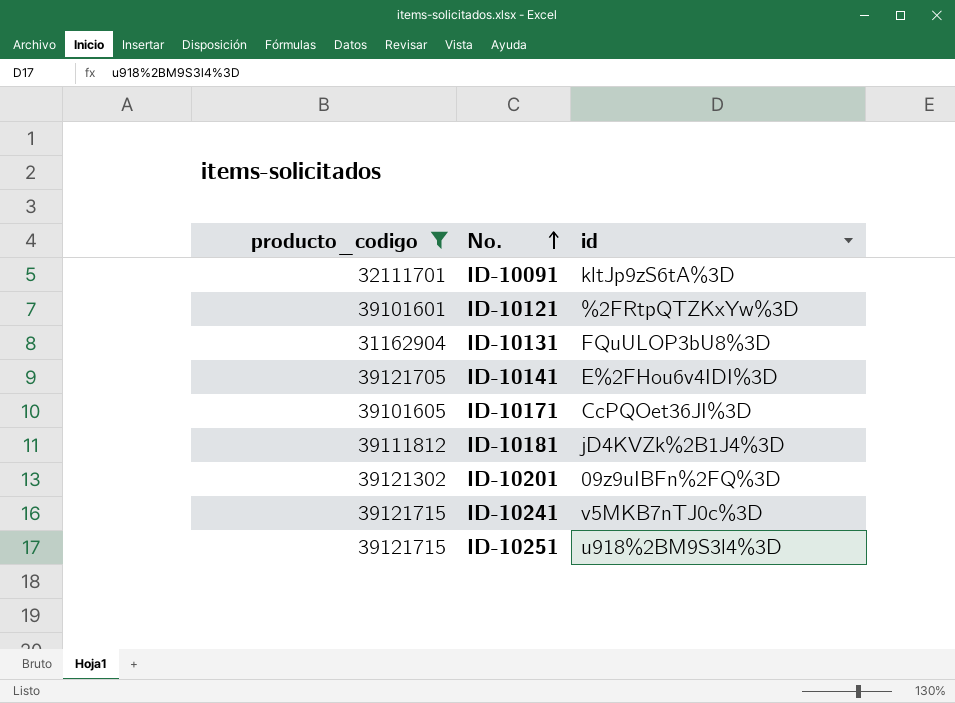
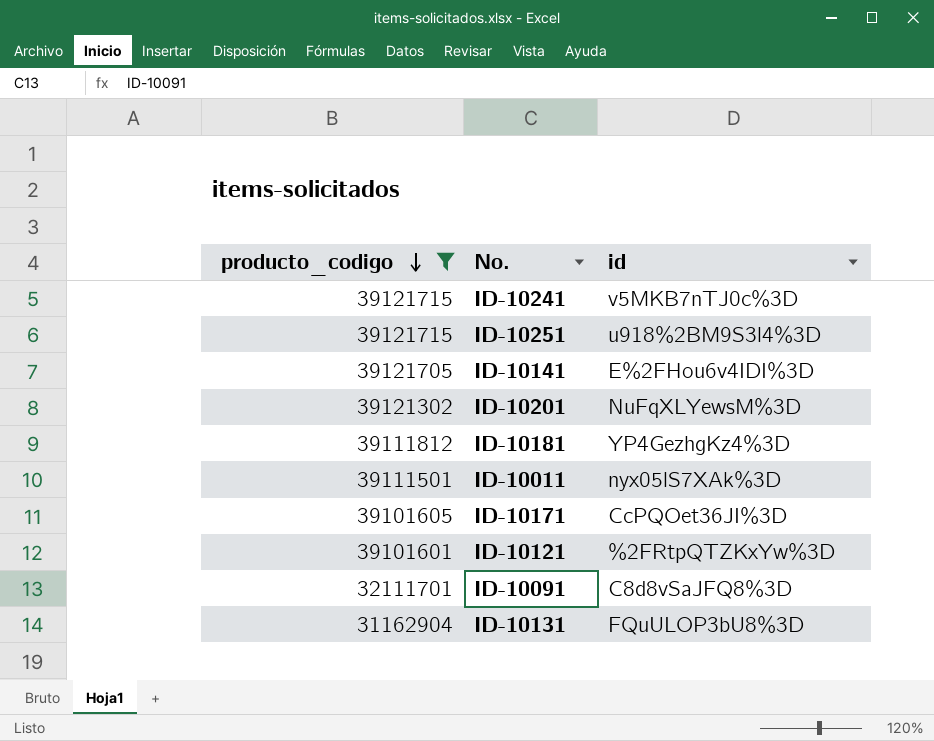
row order: No. ascending -> producto_codigo descending
ID-10201 | id: 09z9uIBFn%2FQ%3D -> NuFqXLYewsM%3D
ID-10181 | id: jD4KVZk%2B1J4%3D -> YP4GezhgKz4%3D
row ID-10011: none -> 39111501 | nyx05lS7XAk%3D
ID-10091 | id: kltJp9zS6tA%3D -> C8d8vSaJFQ8%3D

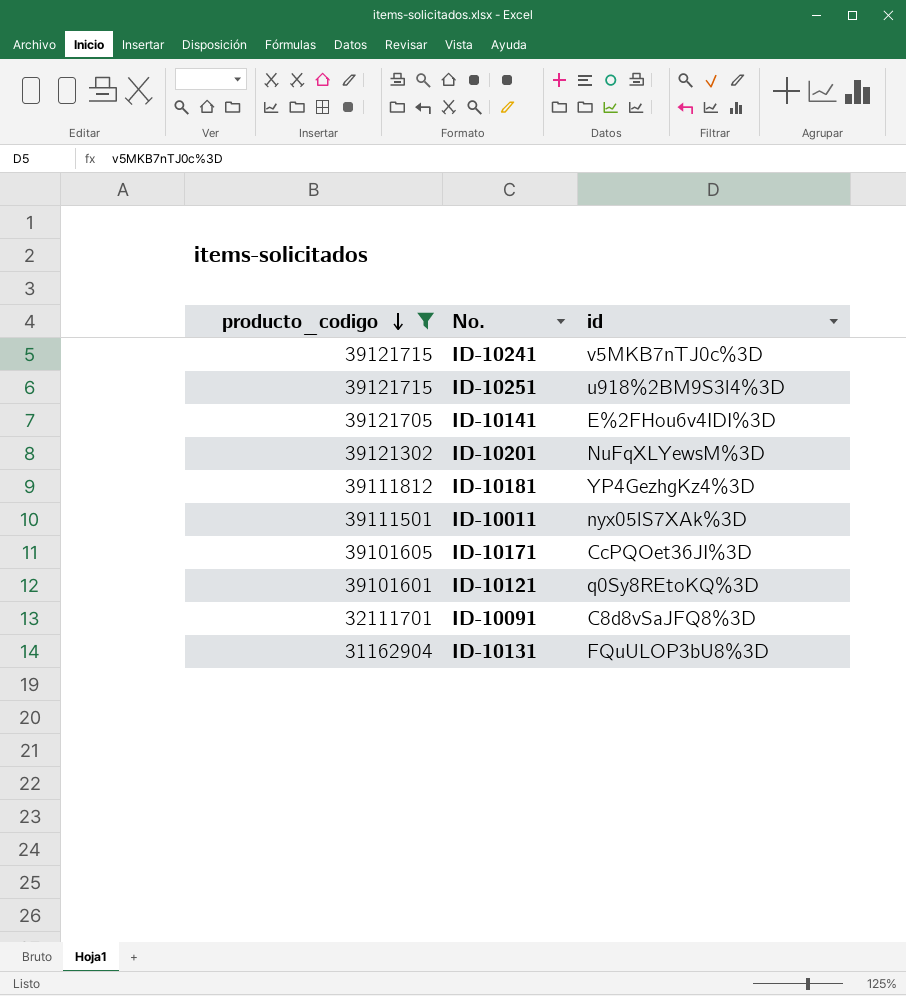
ID-10121 | id: %2FRtpQTZKxYw%3D -> q0Sy8REtoKQ%3D

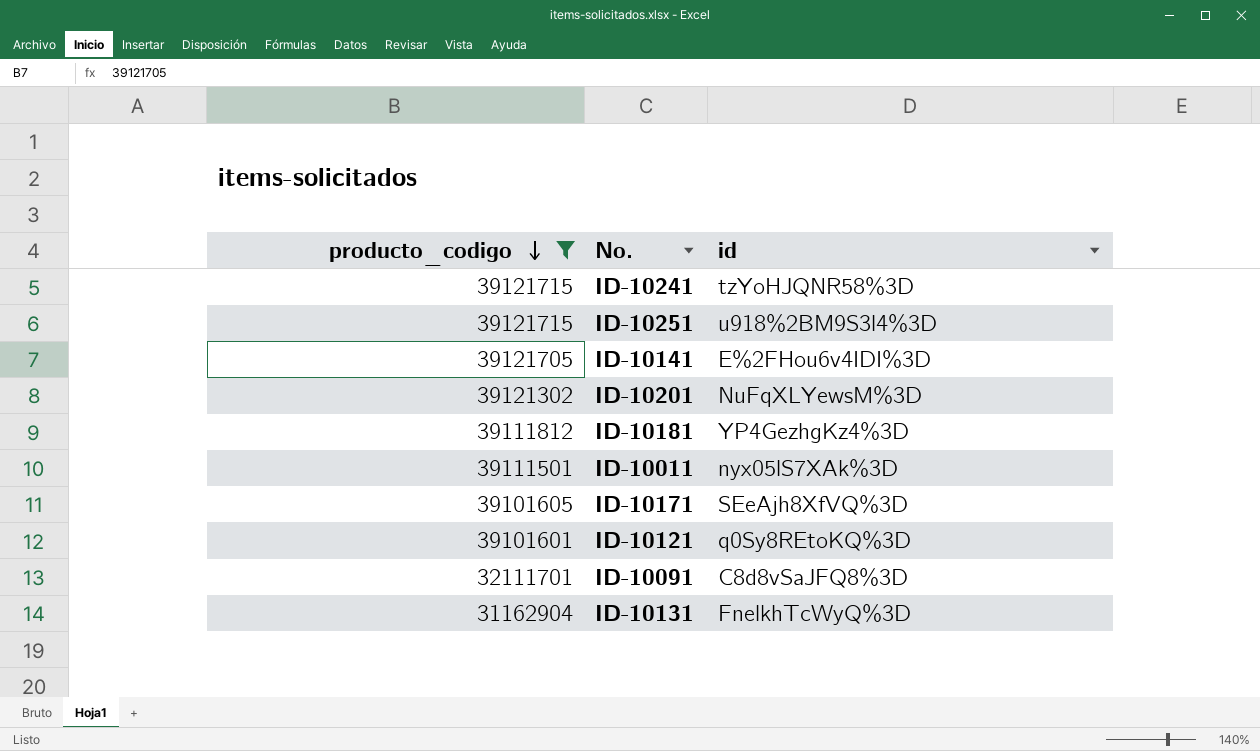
ID-10241 | id: v5MKB7nTJ0c%3D -> tzYoHJQNR58%3D
ID-10171 | id: CcPQOet36JI%3D -> SEeAjh8XfVQ%3D
ID-10131 | id: FQuULOP3bU8%3D -> FnelkhTcWyQ%3D

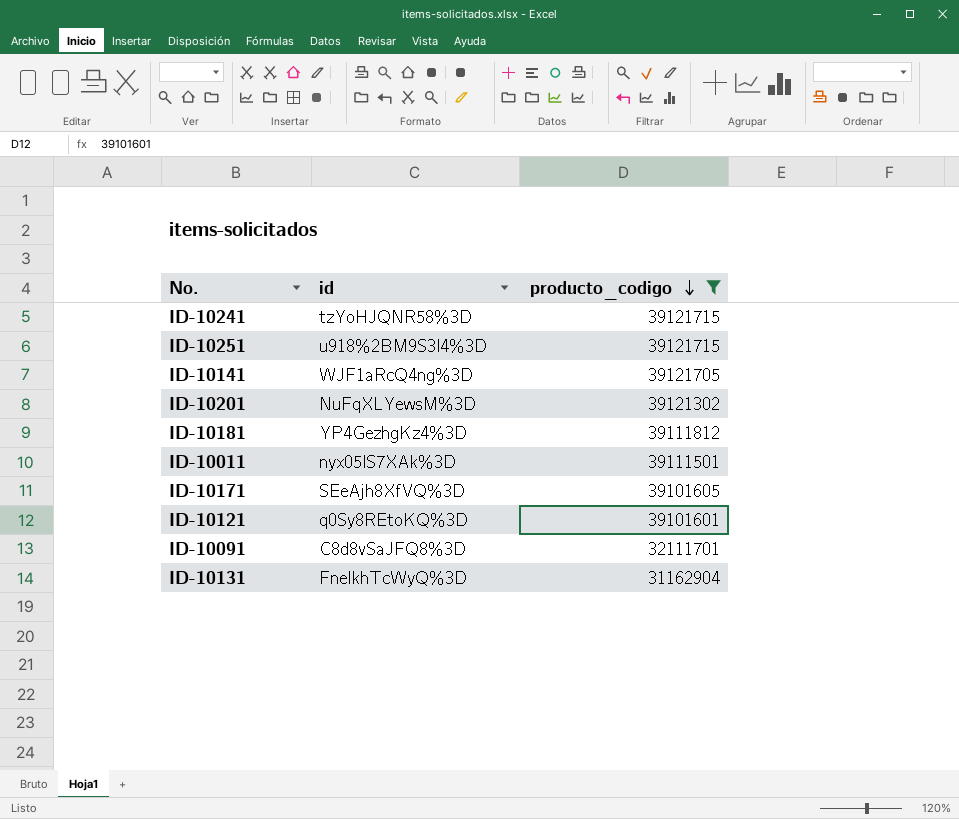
column producto_codigo | position: 1 -> 3
ID-10141 | id: E%2FHou6v4IDI%3D -> WJF1aRcQ4ng%3D

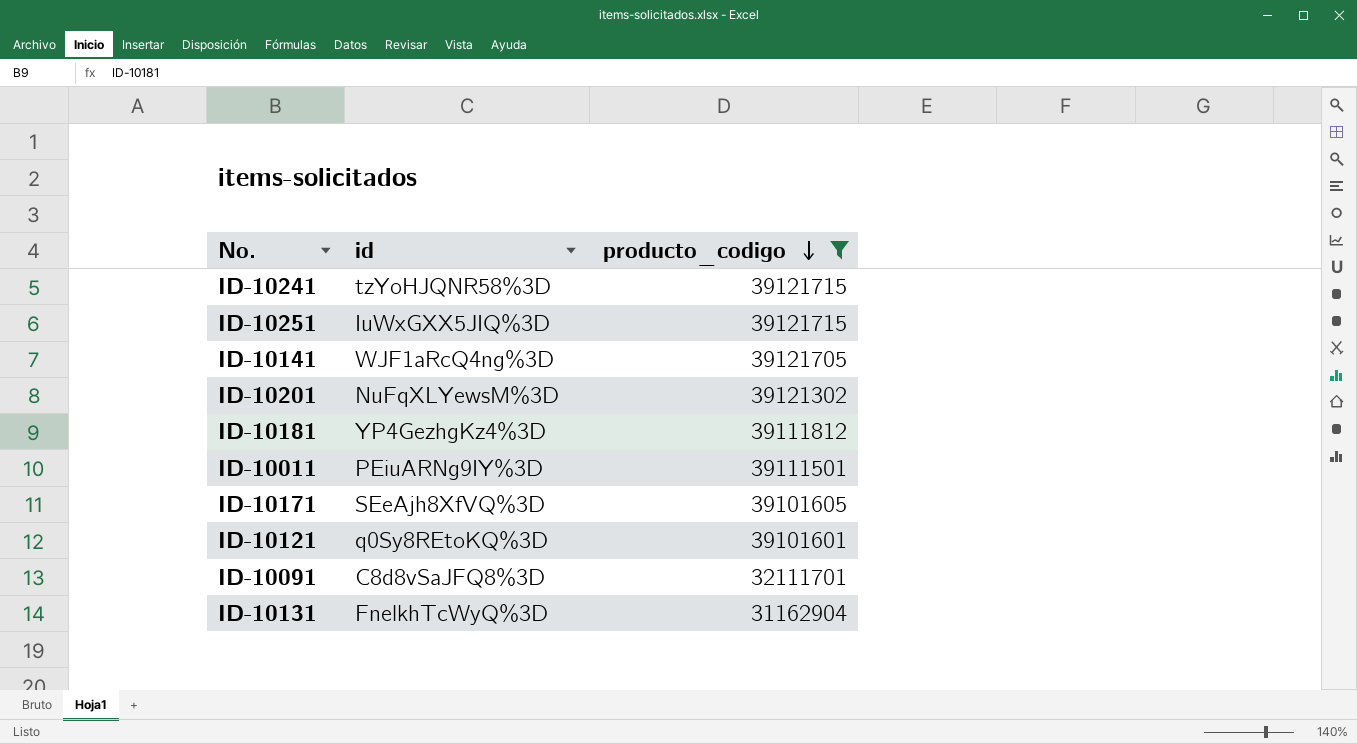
ID-10251 | id: u918%2BM9S3l4%3D -> IuWxGXX5JIQ%3D
ID-10011 | id: nyx05lS7XAk%3D -> PEiuARNg9IY%3D

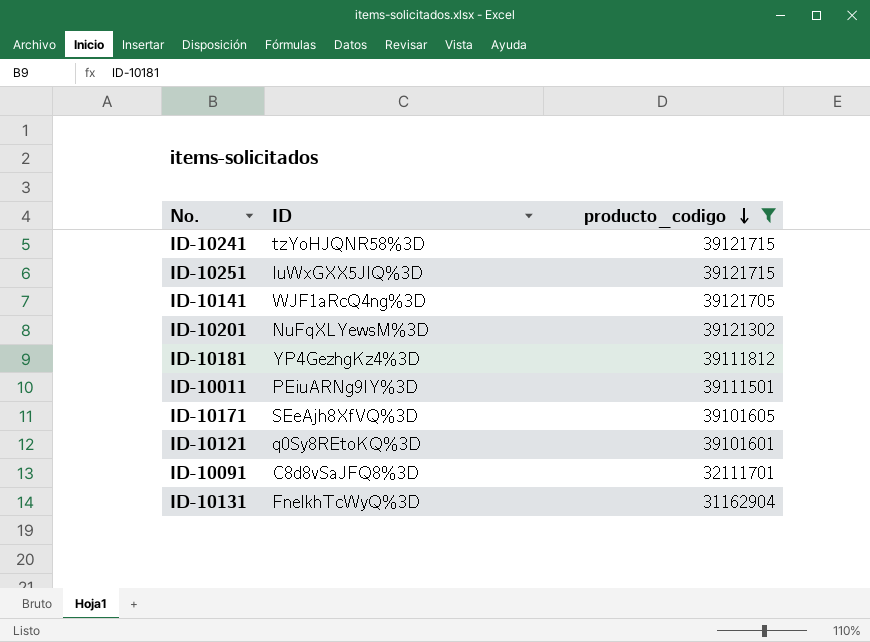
column name: id -> ID

